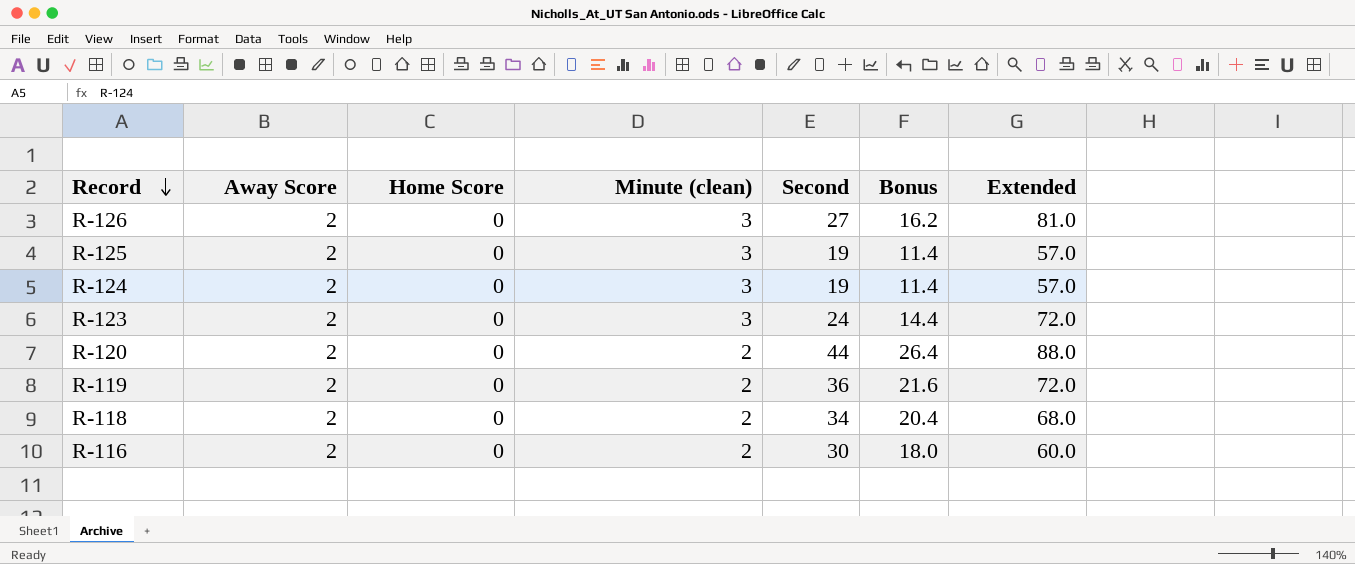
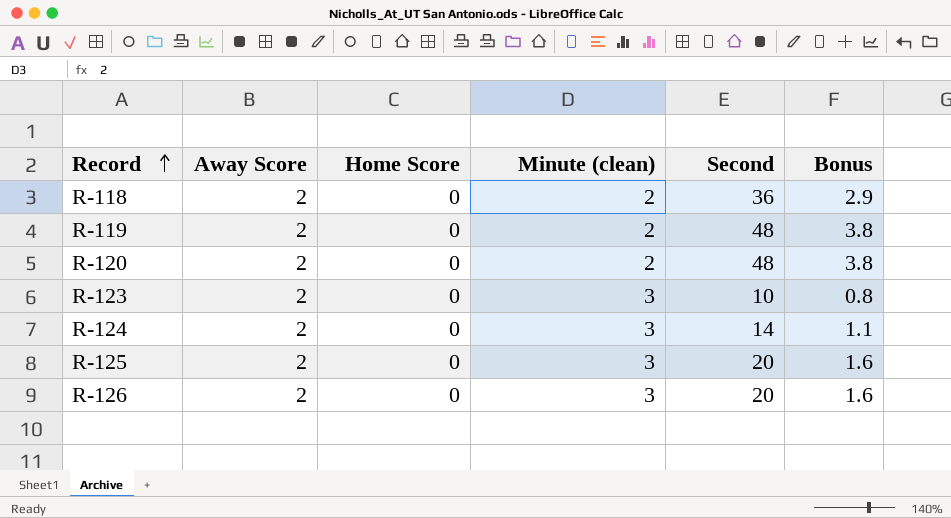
row order: Record descending -> Record ascending
column Extended | formula: [Minute (clean)] * [Second] -> none
column Bonus | formula: [Second] * 0.6 -> [Second] * 0.08
row R-116: 2 | 0 | 2 | 30 | 18.0 | 60.0 -> none
R-118 | Second: 34 -> 36
R-119 | Second: 36 -> 48
R-120 | Second: 44 -> 48
R-123 | Second: 24 -> 10
R-124 | Second: 19 -> 14
R-125 | Second: 19 -> 20
R-126 | Second: 27 -> 20

